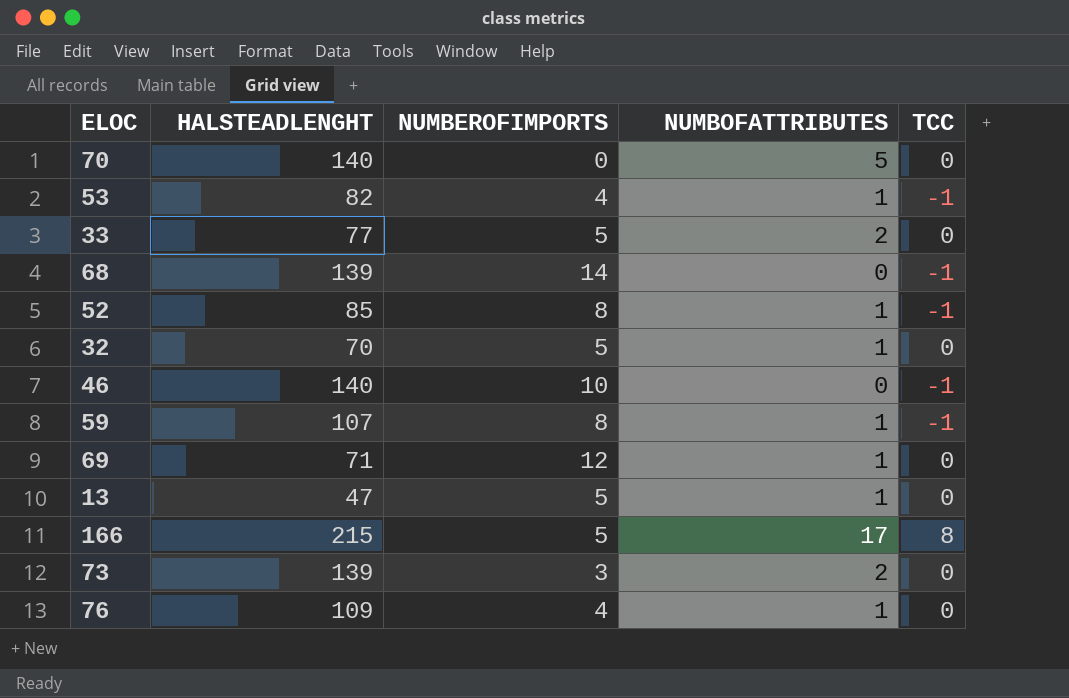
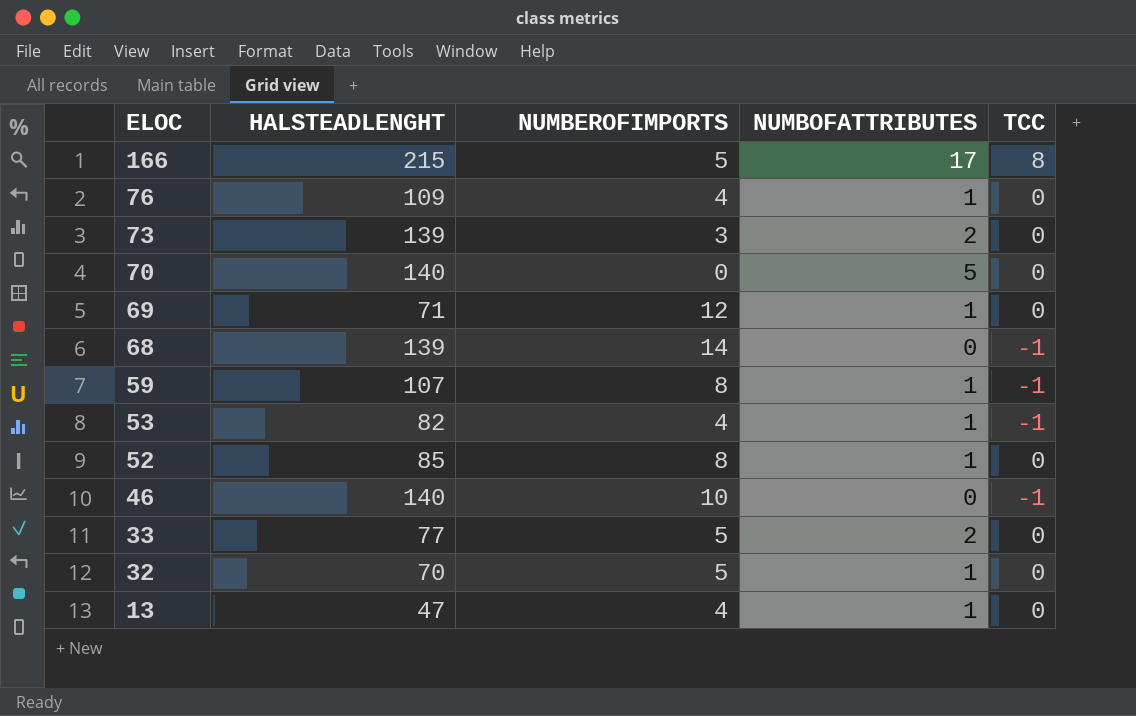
row order: none -> ELOC descending
52 | TCC: -1 -> 0
13 | NUMBEROFIMPORTS: 5 -> 4

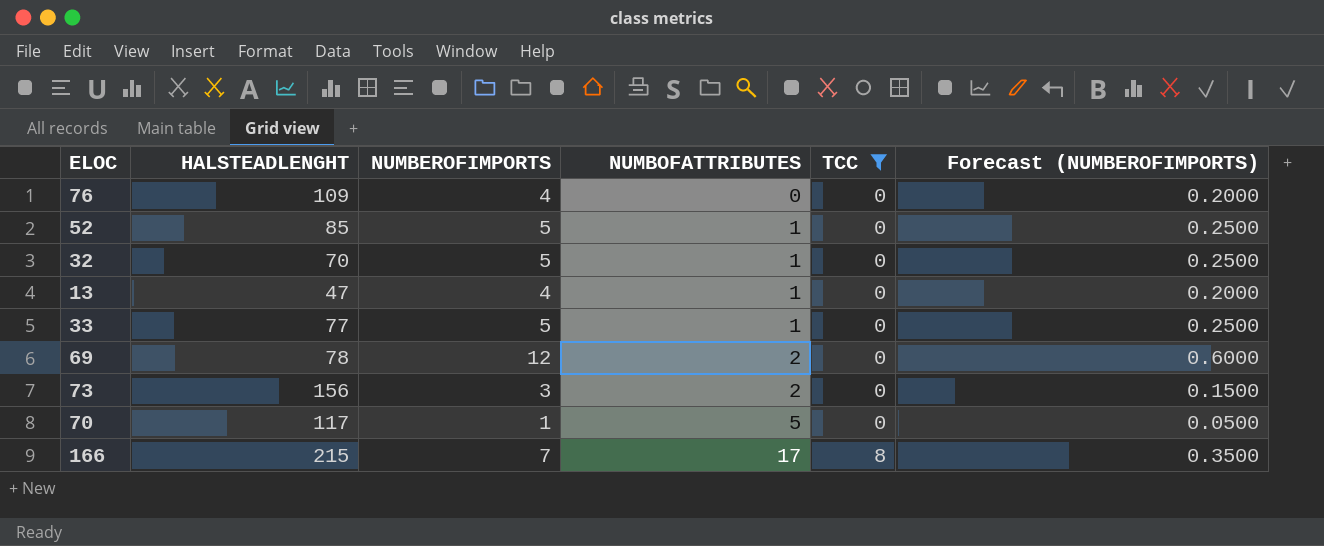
filter: none -> TCC != -1
row order: ELOC descending -> NUMBOFATTRIBUTES ascending
column Forecast (NUMBEROFIMPORTS) | formula: none -> [NUMBEROFIMPORTS] * 0.05
76 | NUMBOFATTRIBUTES: 1 -> 0
52 | NUMBEROFIMPORTS: 8 -> 5
33 | NUMBOFATTRIBUTES: 2 -> 1
69 | HALSTEADLENGHT: 71 -> 78
69 | NUMBOFATTRIBUTES: 1 -> 2
73 | HALSTEADLENGHT: 139 -> 156
70 | HALSTEADLENGHT: 140 -> 117
70 | NUMBEROFIMPORTS: 0 -> 1
166 | NUMBEROFIMPORTS: 5 -> 7

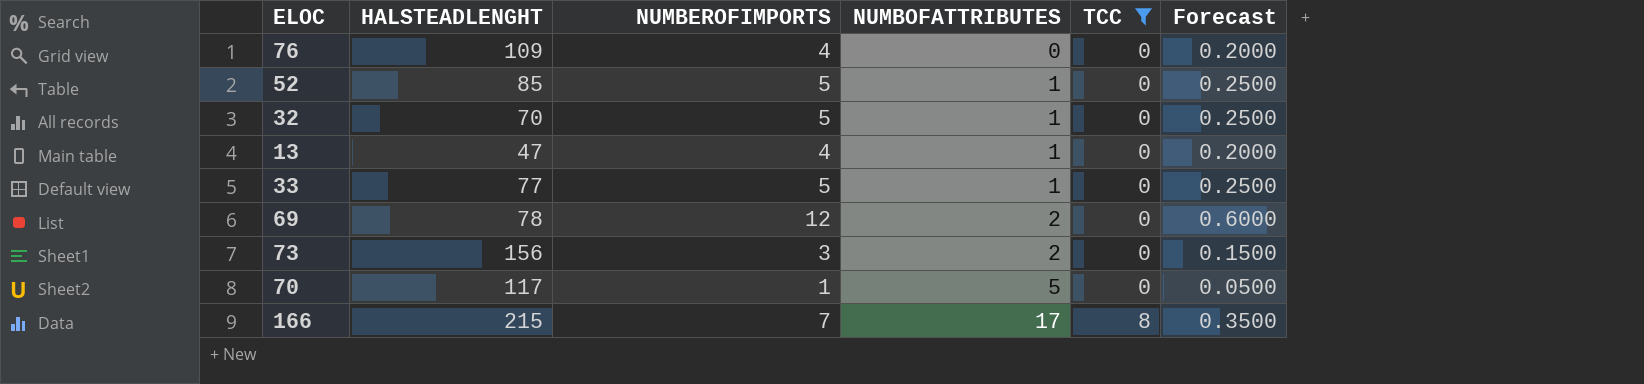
column name: Forecast (NUMBEROFIMPORTS) -> Forecast

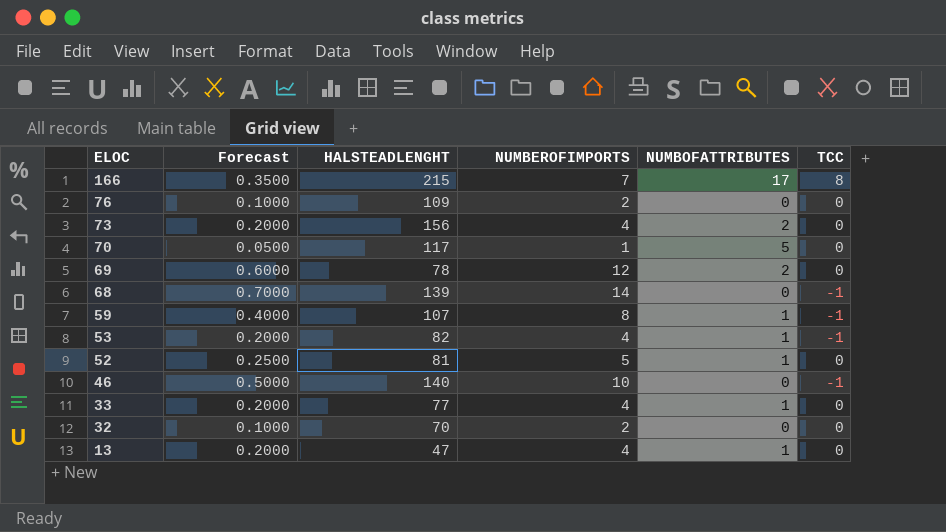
filter: TCC != -1 -> none
row order: NUMBOFATTRIBUTES ascending -> ELOC descending
column Forecast | position: 6 -> 2
76 | Forecast: 0.2000 -> 0.1000
76 | NUMBEROFIMPORTS: 4 -> 2
73 | Forecast: 0.1500 -> 0.2000
73 | NUMBEROFIMPORTS: 3 -> 4
52 | HALSTEADLENGHT: 85 -> 81
33 | Forecast: 0.2500 -> 0.2000
33 | NUMBEROFIMPORTS: 5 -> 4
32 | Forecast: 0.2500 -> 0.1000
32 | NUMBEROFIMPORTS: 5 -> 2
32 | NUMBOFATTRIBUTES: 1 -> 0

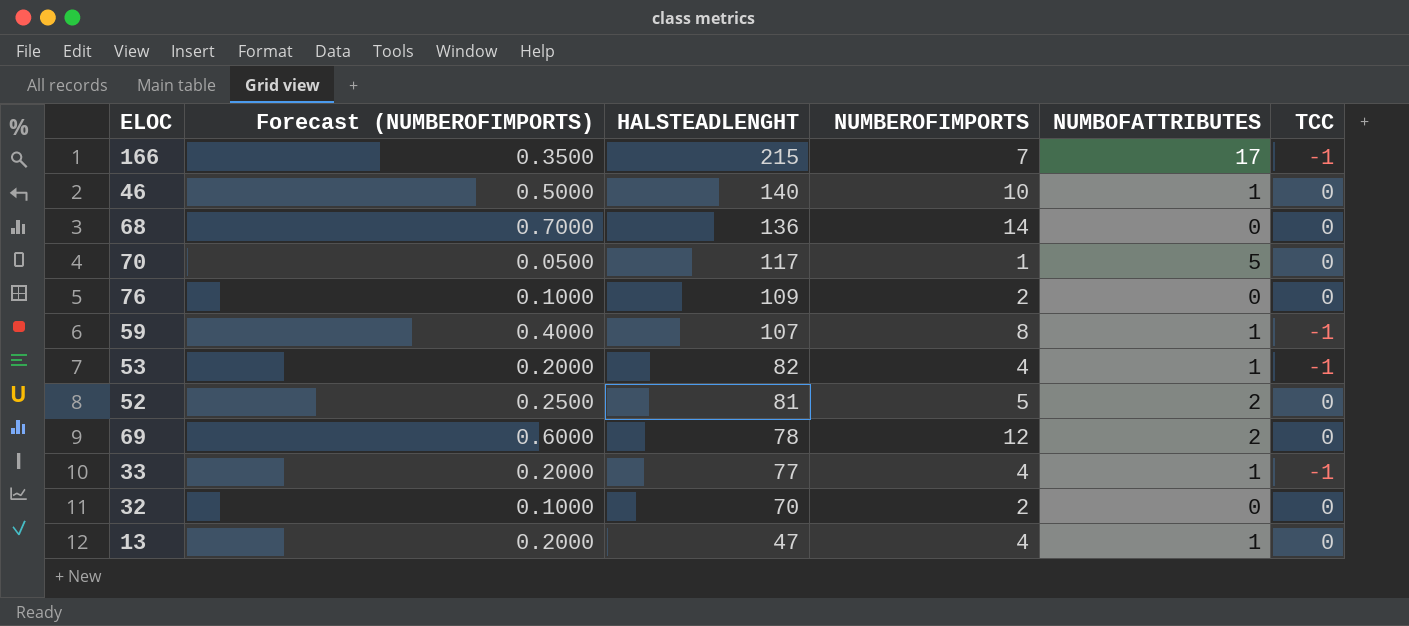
row order: ELOC descending -> HALSTEADLENGHT descending
column name: Forecast -> Forecast (NUMBEROFIMPORTS)
row 73: 0.2000 | 156 | 4 | 2 | 0 -> none
166 | TCC: 8 -> -1
46 | NUMBOFATTRIBUTES: 0 -> 1
46 | TCC: -1 -> 0
68 | HALSTEADLENGHT: 139 -> 136
68 | TCC: -1 -> 0
52 | NUMBOFATTRIBUTES: 1 -> 2
33 | TCC: 0 -> -1

